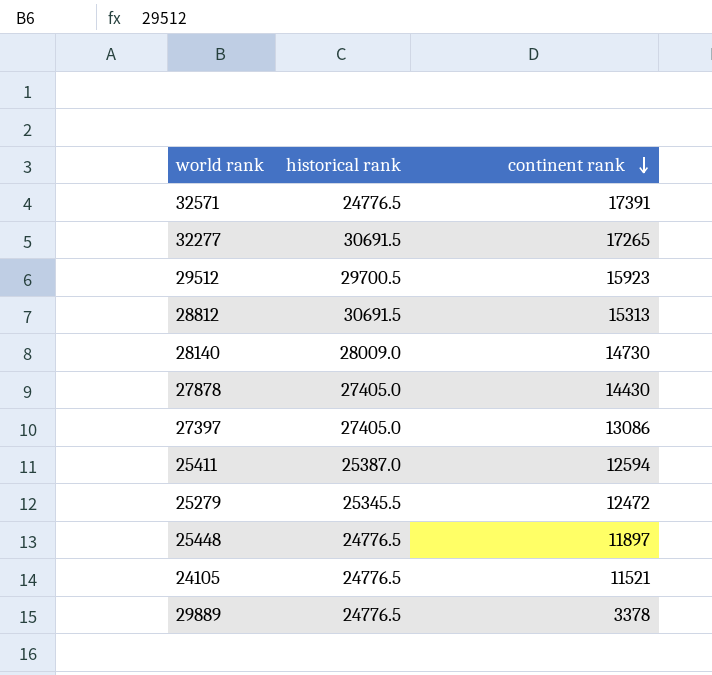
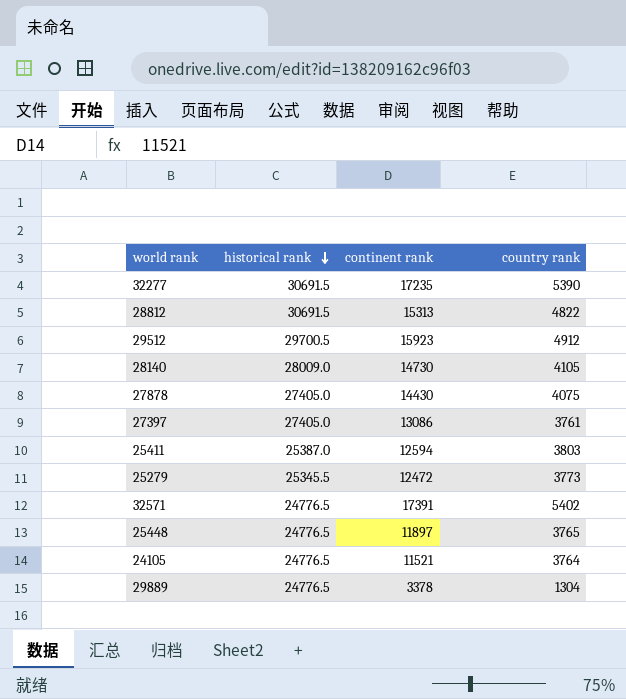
row order: continent rank descending -> historical rank descending
column country rank | position: none -> 4
32277 | continent rank: 17265 -> 17235

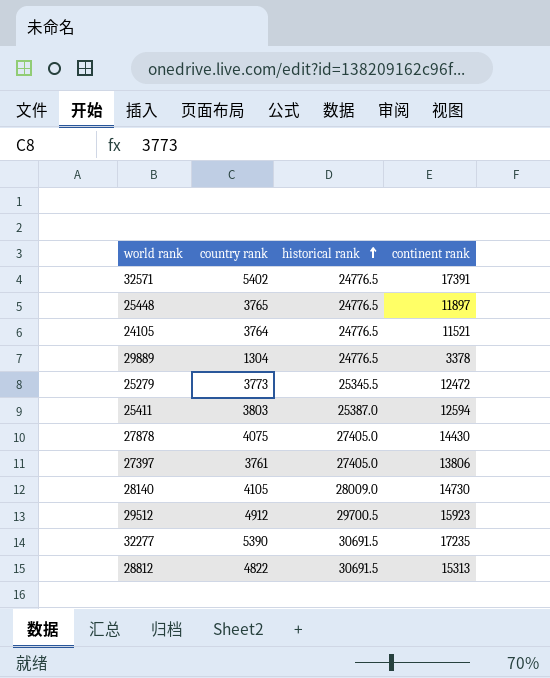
row order: historical rank descending -> historical rank ascending
column country rank | position: 4 -> 2
27397 | continent rank: 13086 -> 13806

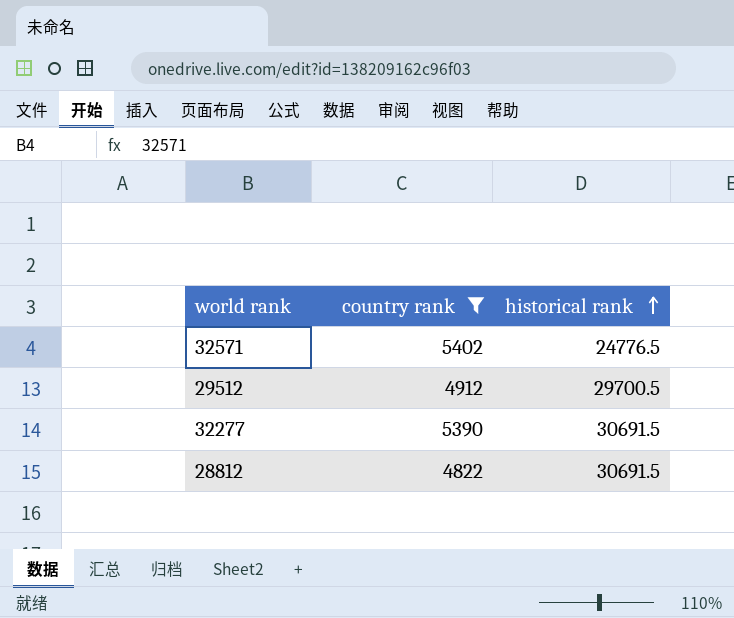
filter: none -> country rank >= 4822
column continent rank | position: 4 -> none

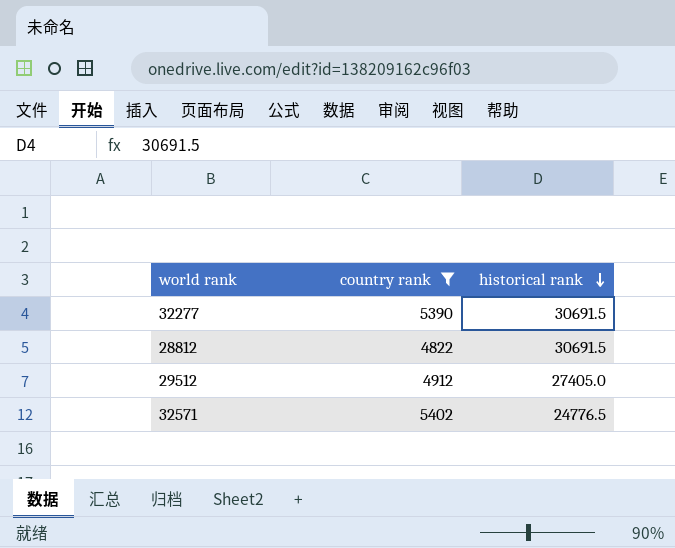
row order: historical rank ascending -> historical rank descending
29512 | historical rank: 29700.5 -> 27405.0

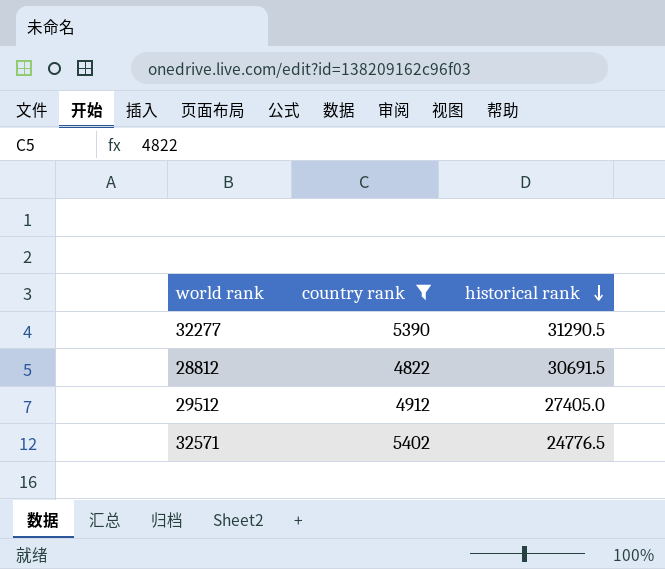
32277 | historical rank: 30691.5 -> 31290.5

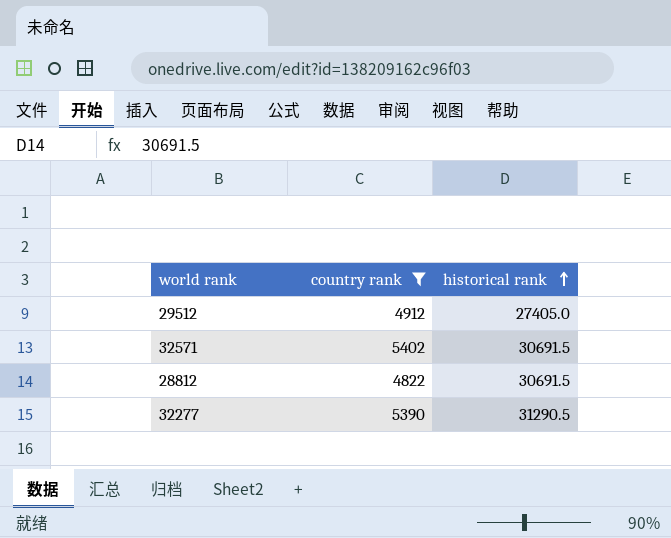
row order: historical rank descending -> historical rank ascending
32571 | historical rank: 24776.5 -> 30691.5

